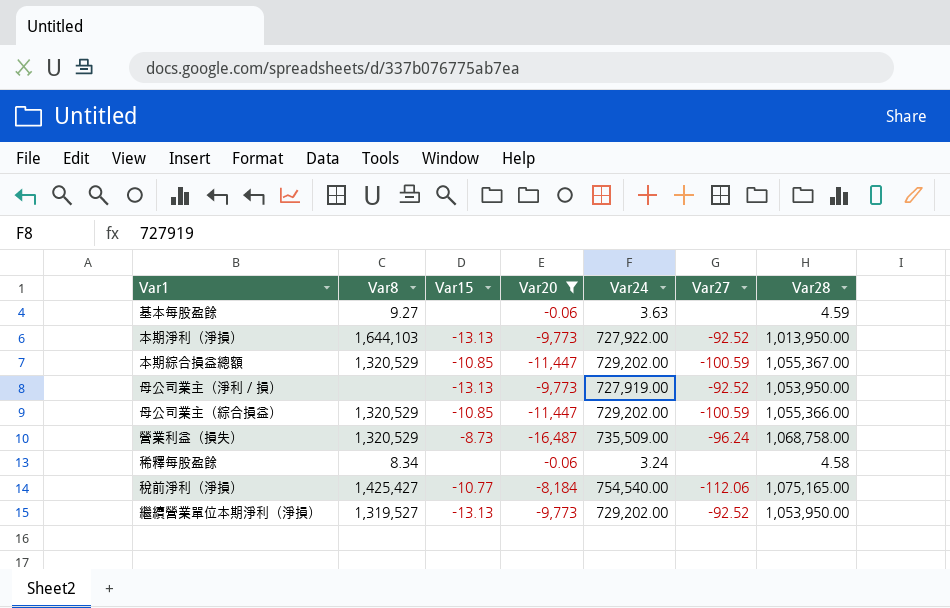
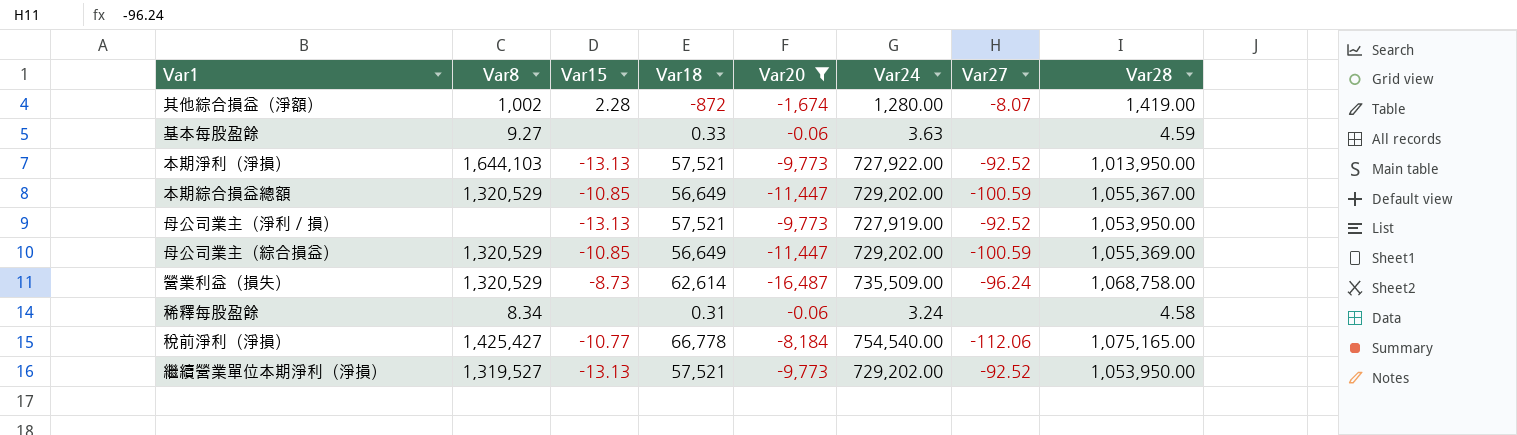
column Var18 | position: none -> 4
row 其他綜合損益（淨額）: none -> 1,002 | 2.28 | -872 | -1,674 | 1,280.00 | -8.07 | 1,419.00
母公司業主（綜合損益） | Var28: 1,055,366.00 -> 1,055,369.00

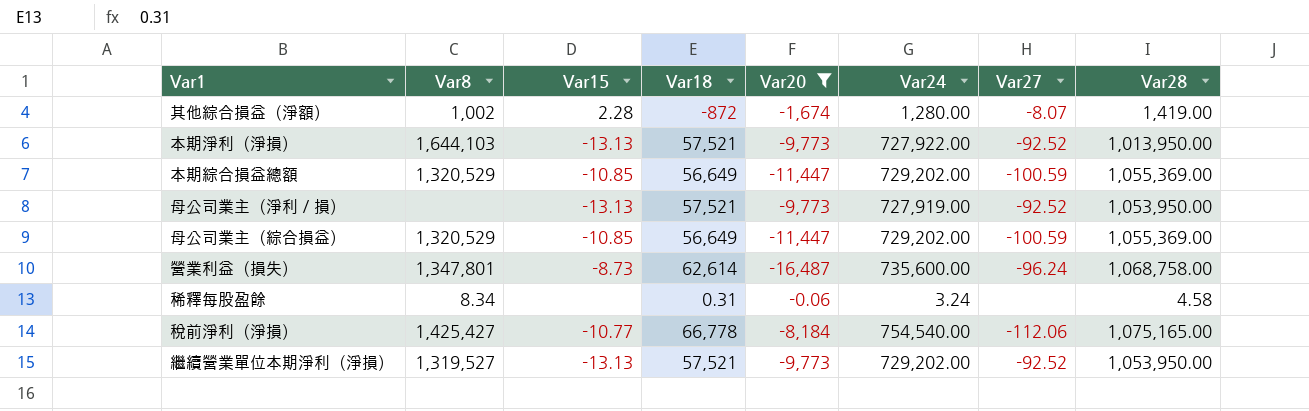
row 基本每股盈餘: 9.27 | none | 0.33 | -0.06 | 3.63 | none | 4.59 -> none
本期綜合損益總額 | Var28: 1,055,367.00 -> 1,055,369.00
營業利益（損失） | Var8: 1,320,529 -> 1,347,801
營業利益（損失） | Var24: 735,509.00 -> 735,600.00

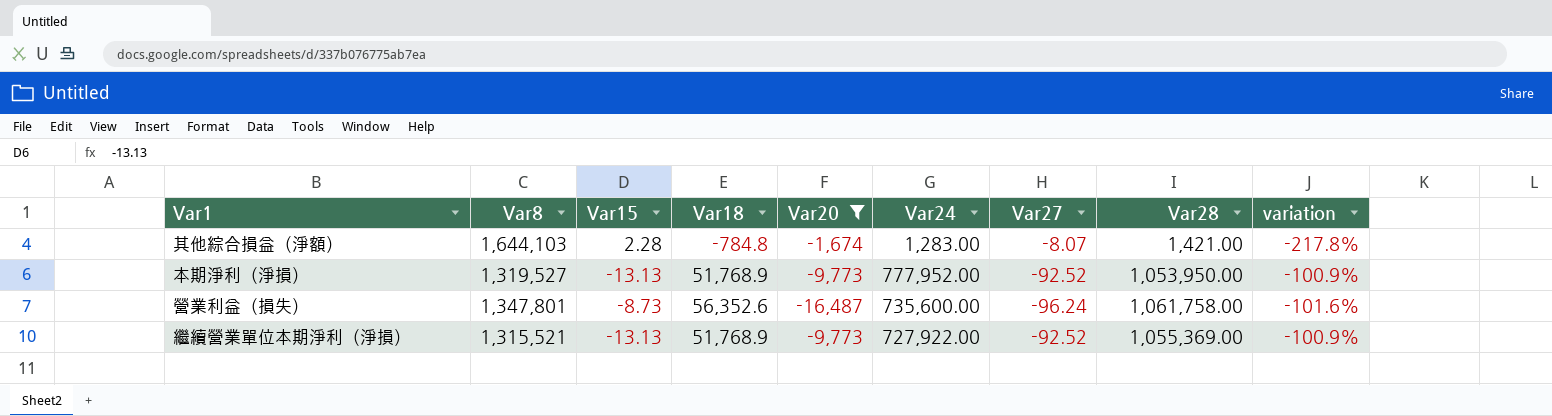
column variation | formula: none -> ([Var20] - [Var28]) / [Var28]
row 本期綜合損益總額: 1,320,529 | -10.85 | 56,649 | -11,447 | 729,202.00 | -100.59 | 1,055,369.00 -> none
row 母公司業主（淨利／損）: none | -13.13 | 57,521 | -9,773 | 727,919.00 | -92.52 | 1,053,950.00 -> none
row 母公司業主（綜合損益）: 1,320,529 | -10.85 | 56,649 | -11,447 | 729,202.00 | -100.59 | 1,055,369.00 -> none
row 稀釋每股盈餘: 8.34 | none | 0.31 | -0.06 | 3.24 | none | 4.58 -> none
row 稅前淨利（淨損）: 1,425,427 | -10.77 | 66,778 | -8,184 | 754,540.00 | -112.06 | 1,075,165.00 -> none
其他綜合損益（淨額） | Var8: 1,002 -> 1,644,103
其他綜合損益（淨額） | Var18: -872 -> -784.8
其他綜合損益（淨額） | Var24: 1,280.00 -> 1,283.00
其他綜合損益（淨額） | Var28: 1,419.00 -> 1,421.00
本期淨利（淨損） | Var8: 1,644,103 -> 1,319,527
本期淨利（淨損） | Var18: 57,521 -> 51,768.9
本期淨利（淨損） | Var24: 727,922.00 -> 777,952.00
本期淨利（淨損） | Var28: 1,013,950.00 -> 1,053,950.00
營業利益（損失） | Var18: 62,614 -> 56,352.6
營業利益（損失） | Var28: 1,068,758.00 -> 1,061,758.00
繼續營業單位本期淨利（淨損） | Var8: 1,319,527 -> 1,315,521
繼續營業單位本期淨利（淨損） | Var18: 57,521 -> 51,768.9
繼續營業單位本期淨利（淨損） | Var24: 729,202.00 -> 727,922.00
繼續營業單位本期淨利（淨損） | Var28: 1,053,950.00 -> 1,055,369.00

